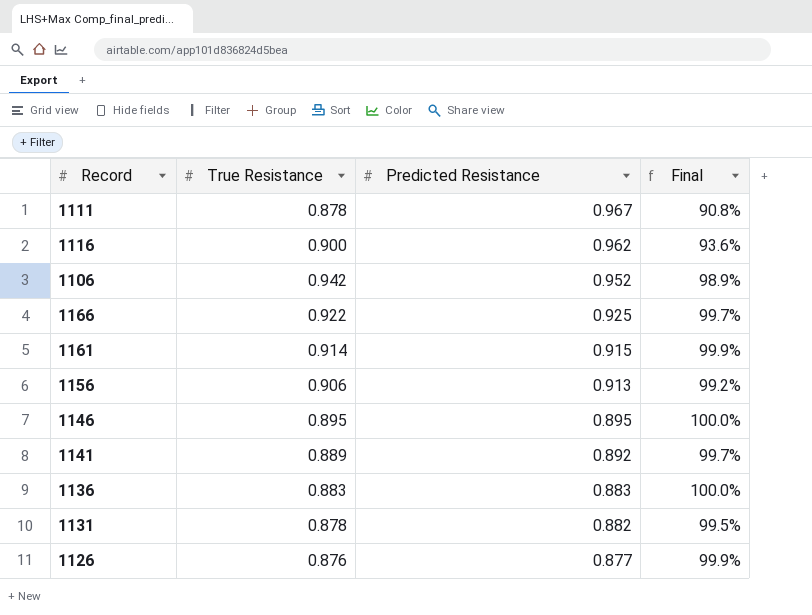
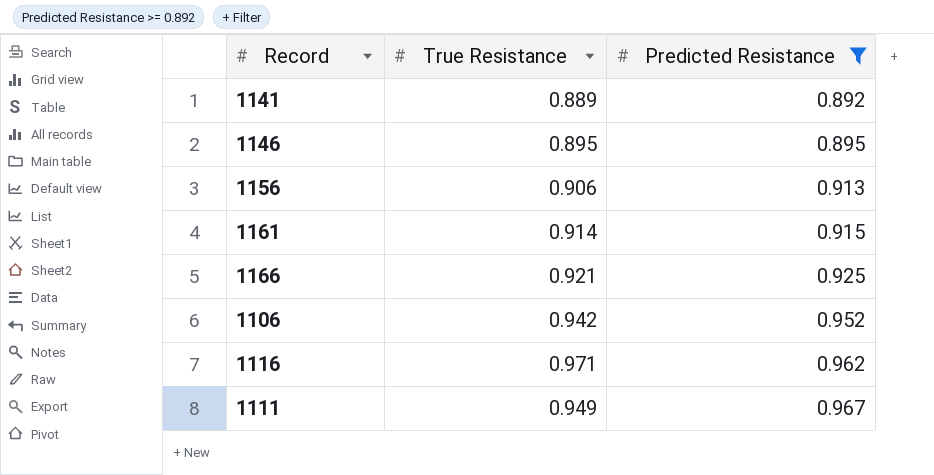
filter: none -> Predicted Resistance >= 0.892
row order: Predicted Resistance descending -> Predicted Resistance ascending
column Final | formula: [True Resistance] / [Predicted Resistance] -> none
1166 | True Resistance: 0.922 -> 0.921
1116 | True Resistance: 0.900 -> 0.971
1111 | True Resistance: 0.878 -> 0.949

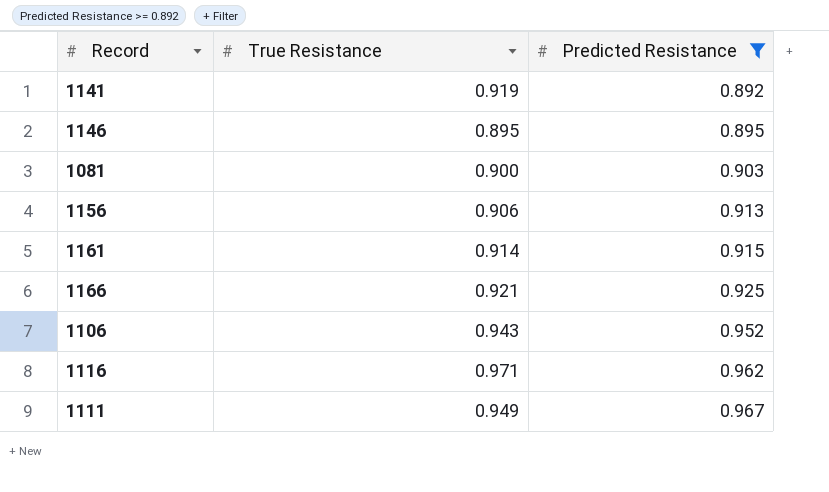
1141 | True Resistance: 0.889 -> 0.919
row 1081: none -> 0.900 | 0.903
1106 | True Resistance: 0.942 -> 0.943

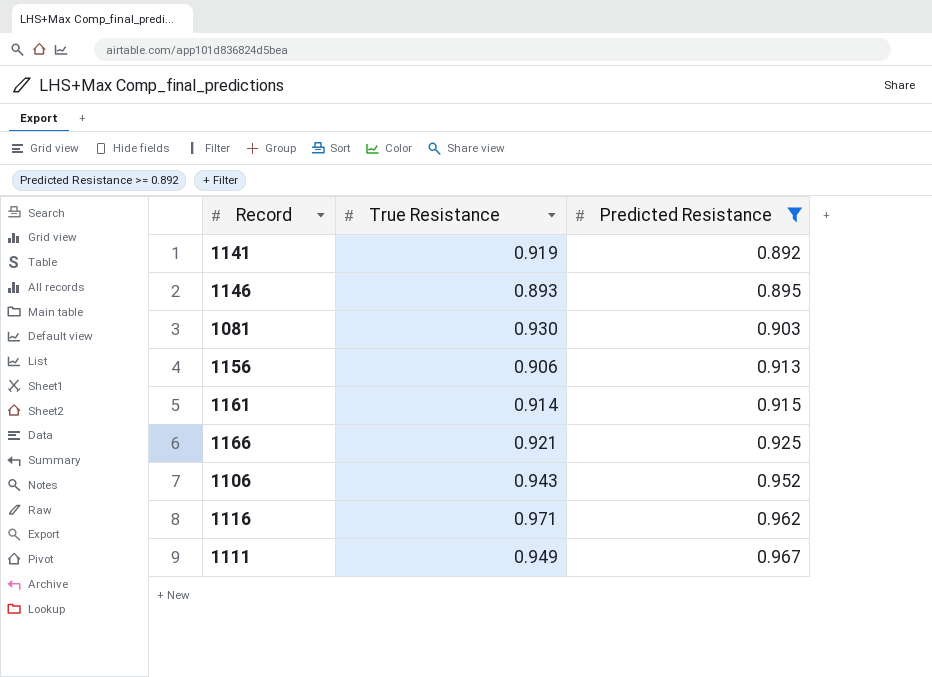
1146 | True Resistance: 0.895 -> 0.893
1081 | True Resistance: 0.900 -> 0.930

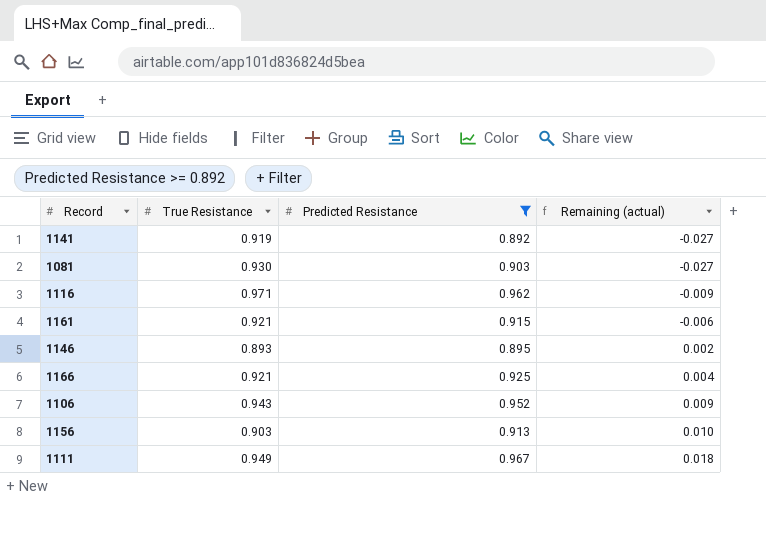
row order: Predicted Resistance ascending -> Remaining (actual) ascending
column Remaining (actual) | formula: none -> [Predicted Resistance] - [True Resistance]
1161 | True Resistance: 0.914 -> 0.921
1156 | True Resistance: 0.906 -> 0.903

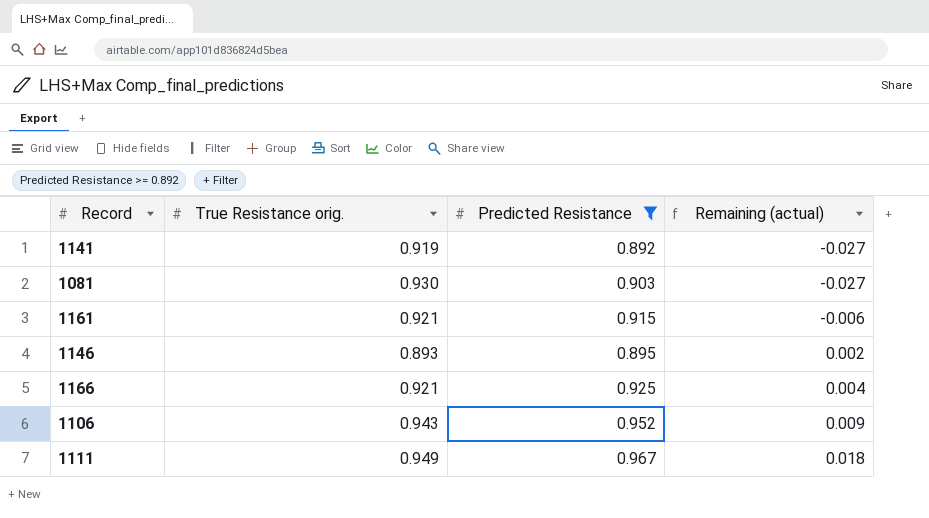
column name: True Resistance -> True Resistance orig.
row 1116: 0.971 | 0.962 | -0.009 -> none
row 1156: 0.903 | 0.913 | 0.010 -> none

